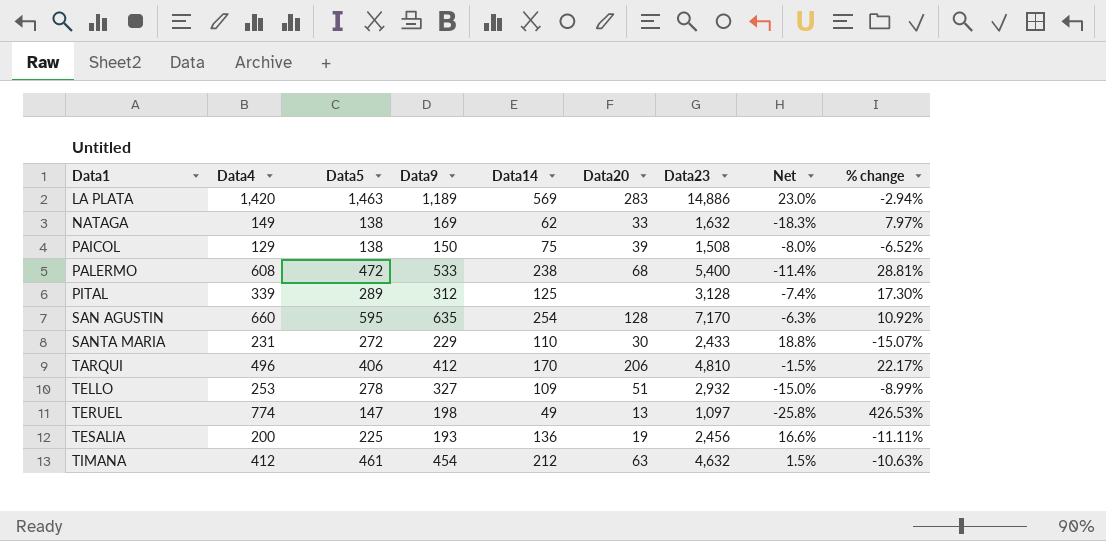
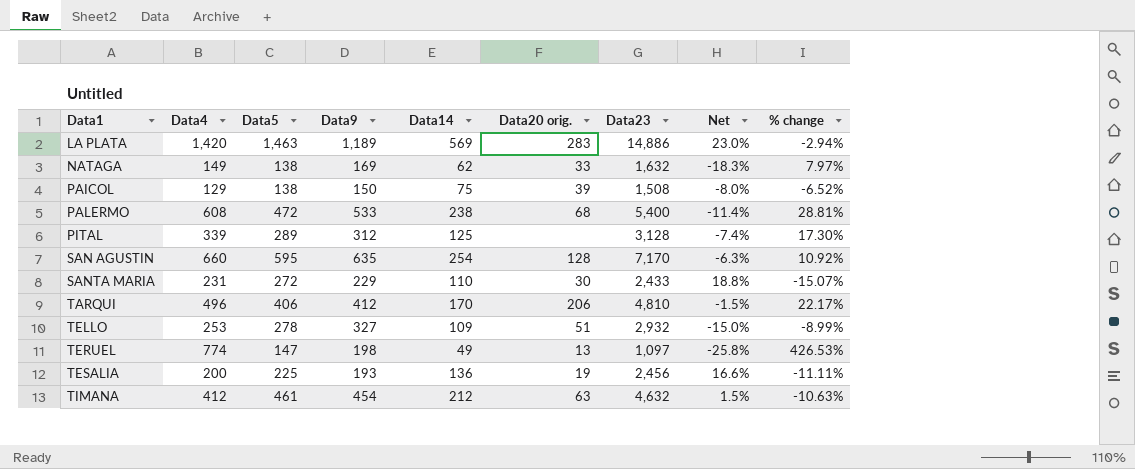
column name: Data20 -> Data20 orig.

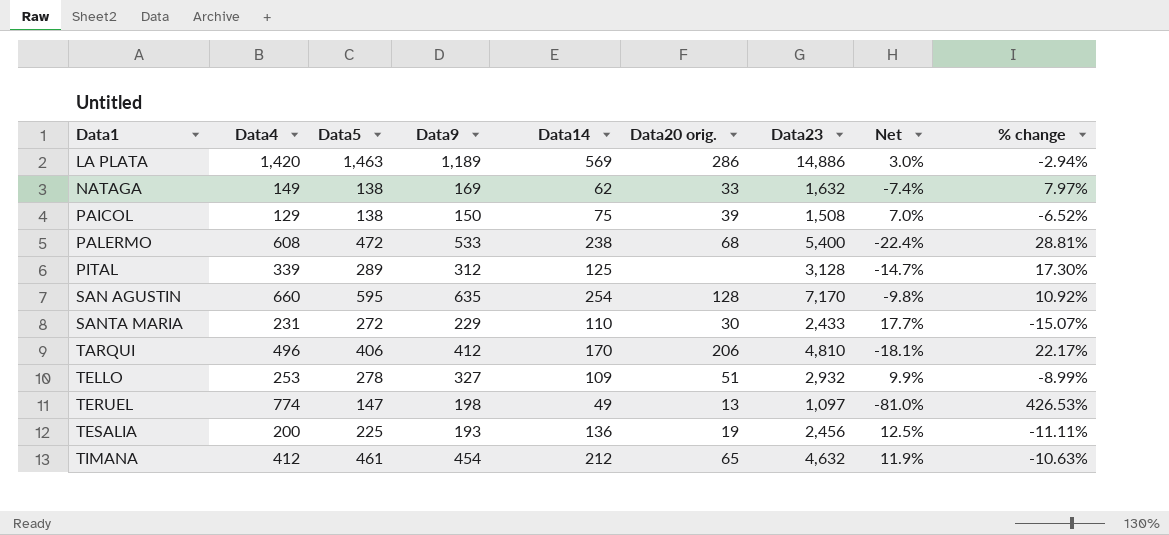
column Net | formula: ([Data5] - [Data9]) / [Data9] -> ([Data5] - [Data4]) / [Data4]
LA PLATA | Data20 orig.: 283 -> 286
TIMANA | Data20 orig.: 63 -> 65

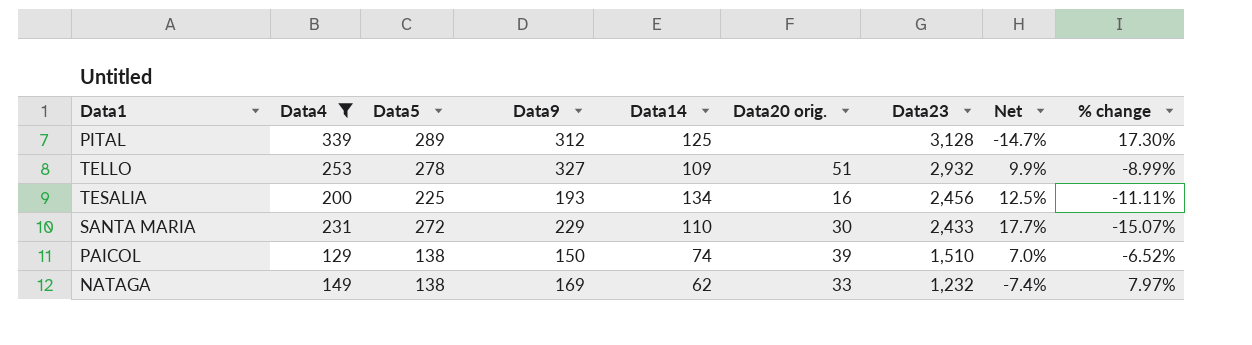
filter: none -> Data4 <= 339
row order: Data1 ascending -> Data23 descending
TESALIA | Data14: 136 -> 134
TESALIA | Data20 orig.: 19 -> 16
PAICOL | Data14: 75 -> 74
PAICOL | Data23: 1,508 -> 1,510
NATAGA | Data23: 1,632 -> 1,232

